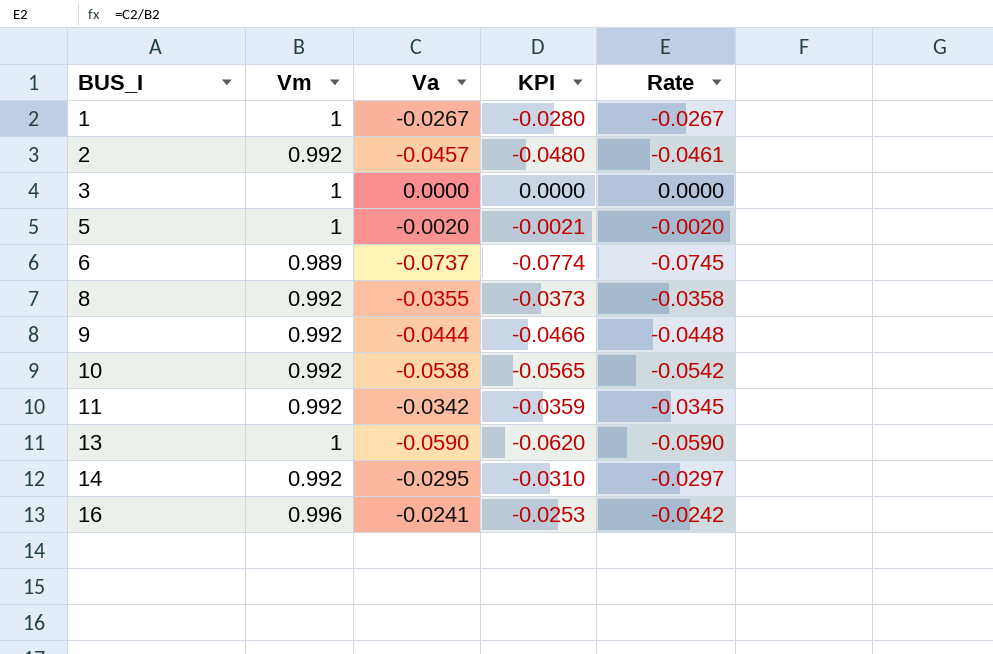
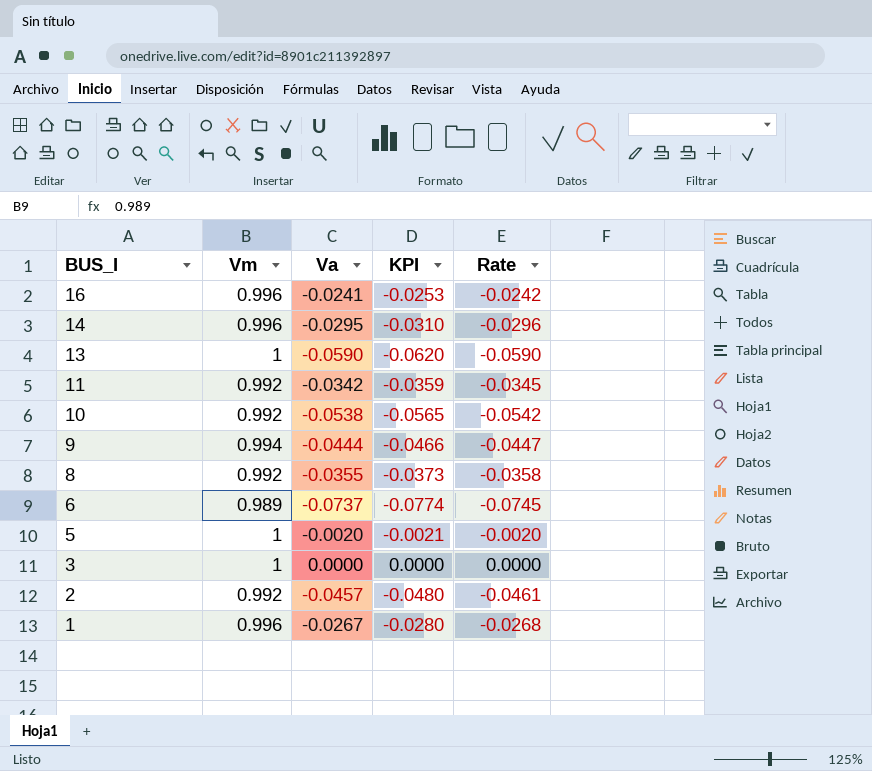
row order: BUS_I ascending -> BUS_I descending
14 | Vm: 0.992 -> 0.996
14 | Rate: -0.0297 -> -0.0296
9 | Vm: 0.992 -> 0.994
9 | Rate: -0.0448 -> -0.0447
1 | Vm: 1 -> 0.996
1 | Rate: -0.0267 -> -0.0268

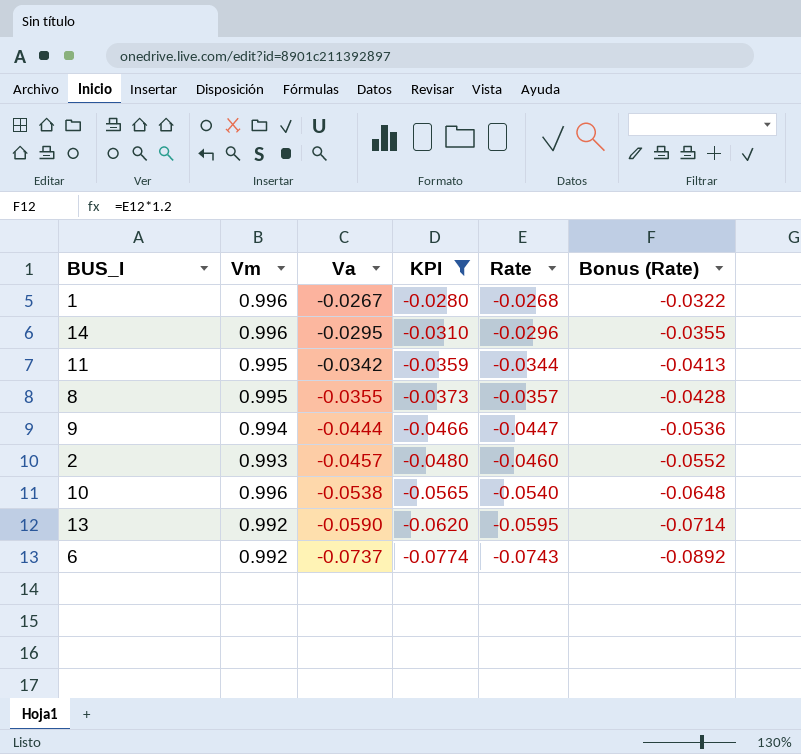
filter: none -> KPI <= -0.0280
row order: BUS_I descending -> Va descending
column Bonus (Rate) | formula: none -> [Rate] * 1.2
11 | Vm: 0.992 -> 0.995
11 | Rate: -0.0345 -> -0.0344
8 | Vm: 0.992 -> 0.995
8 | Rate: -0.0358 -> -0.0357
2 | Vm: 0.992 -> 0.993
2 | Rate: -0.0461 -> -0.0460
10 | Vm: 0.992 -> 0.996
10 | Rate: -0.0542 -> -0.0540
13 | Vm: 1 -> 0.992
13 | Rate: -0.0590 -> -0.0595
6 | Vm: 0.989 -> 0.992
6 | Rate: -0.0745 -> -0.0743

